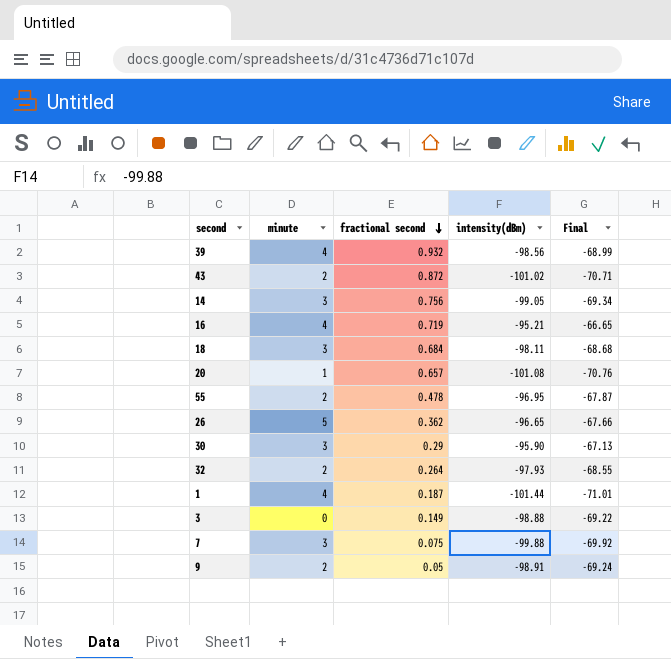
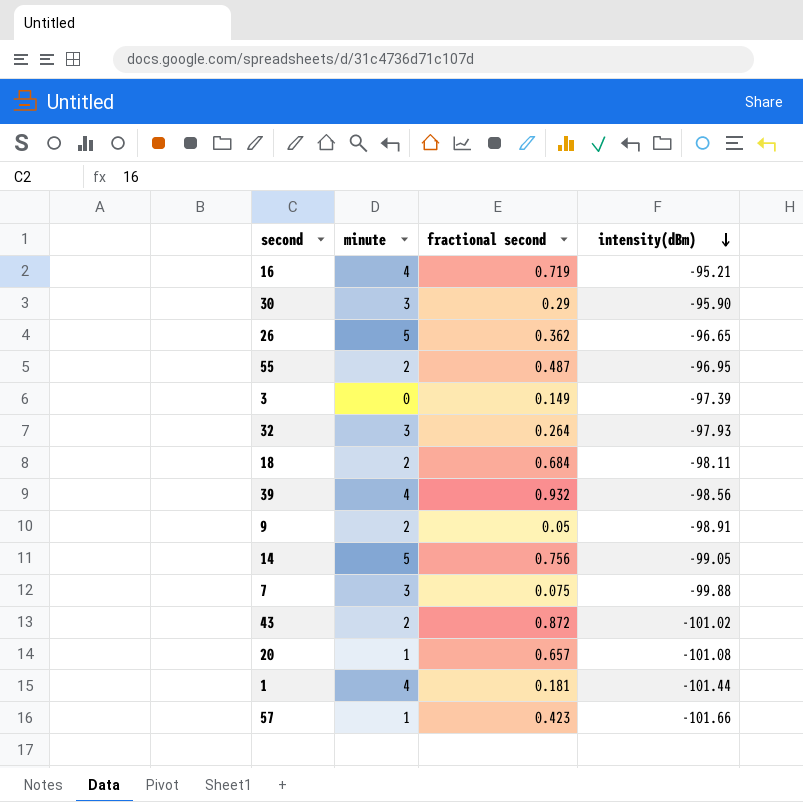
row order: fractional second descending -> intensity(dBm) descending
column Final | formula: [intensity(dBm)] * 0.7 -> none
55 | fractional second: 0.478 -> 0.487
3 | intensity(dBm): -98.88 -> -97.39
32 | minute: 2 -> 3
18 | minute: 3 -> 2
14 | minute: 3 -> 5
1 | fractional second: 0.187 -> 0.181
row 57: none -> 1 | 0.423 | -101.66

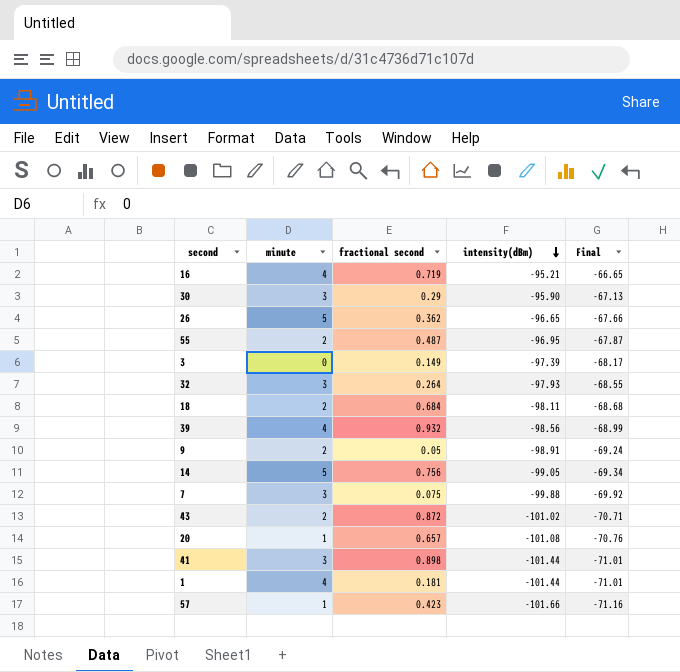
column Final | formula: none -> [intensity(dBm)] * 0.7
row 41: none -> 3 | 0.898 | -101.44 | -71.01

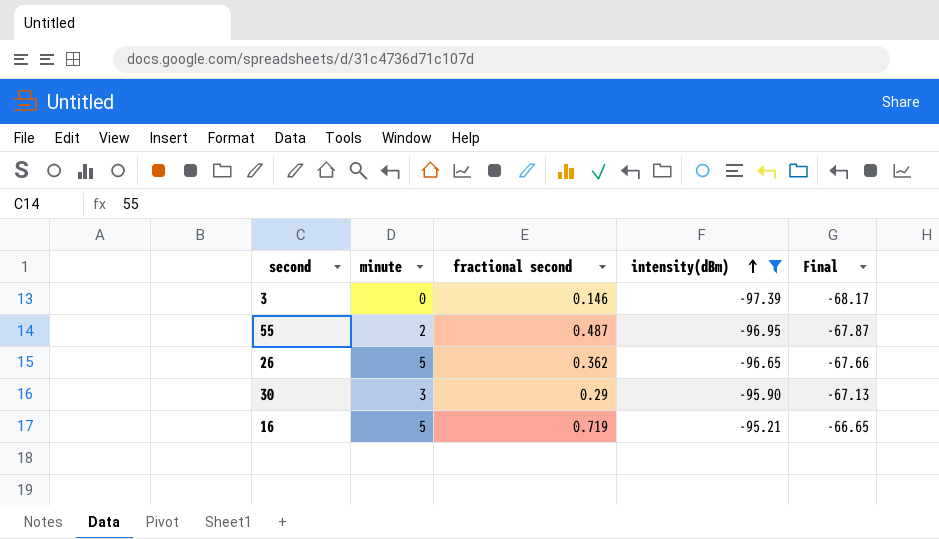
filter: none -> intensity(dBm) >= -97.39
row order: intensity(dBm) descending -> intensity(dBm) ascending
3 | fractional second: 0.149 -> 0.146
16 | minute: 4 -> 5

